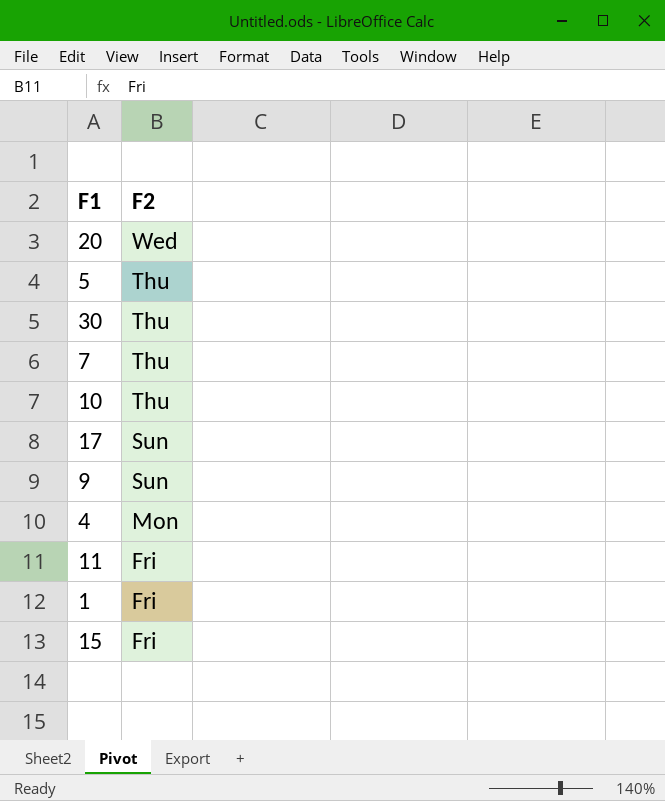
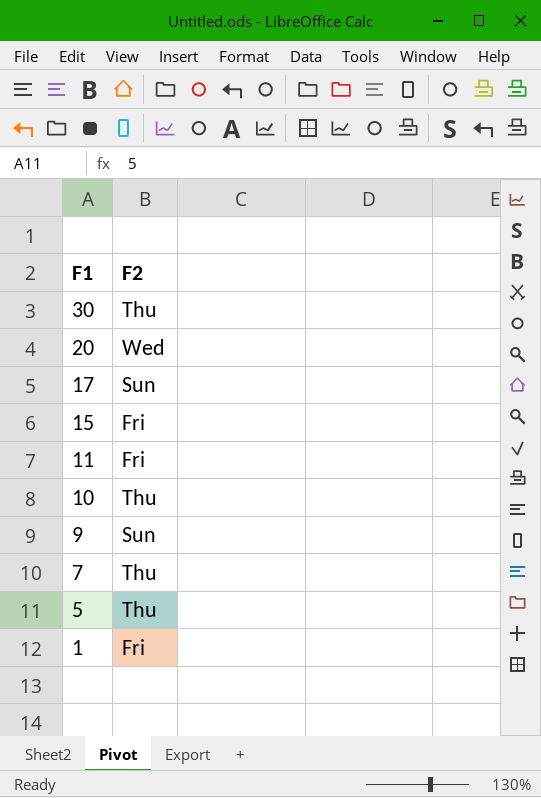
row order: F2 descending -> F1 descending
row 4: Mon -> none

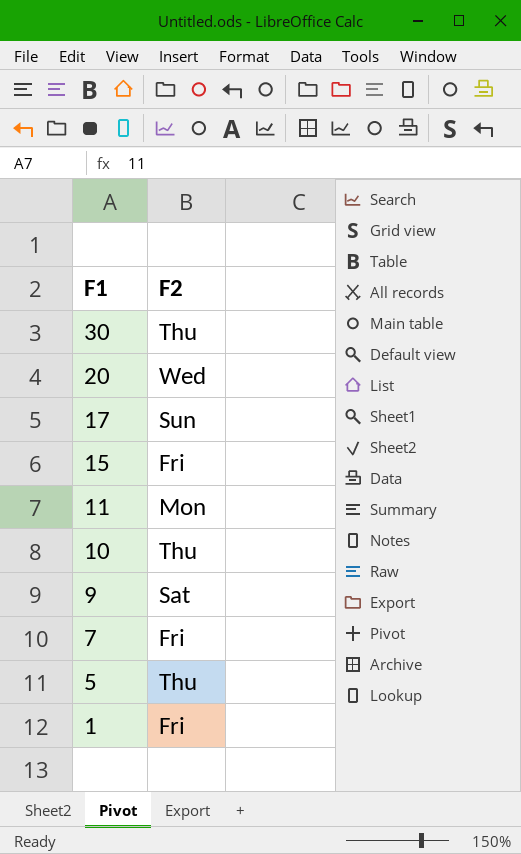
11 | F2: Fri -> Mon
9 | F2: Sun -> Sat
7 | F2: Thu -> Fri

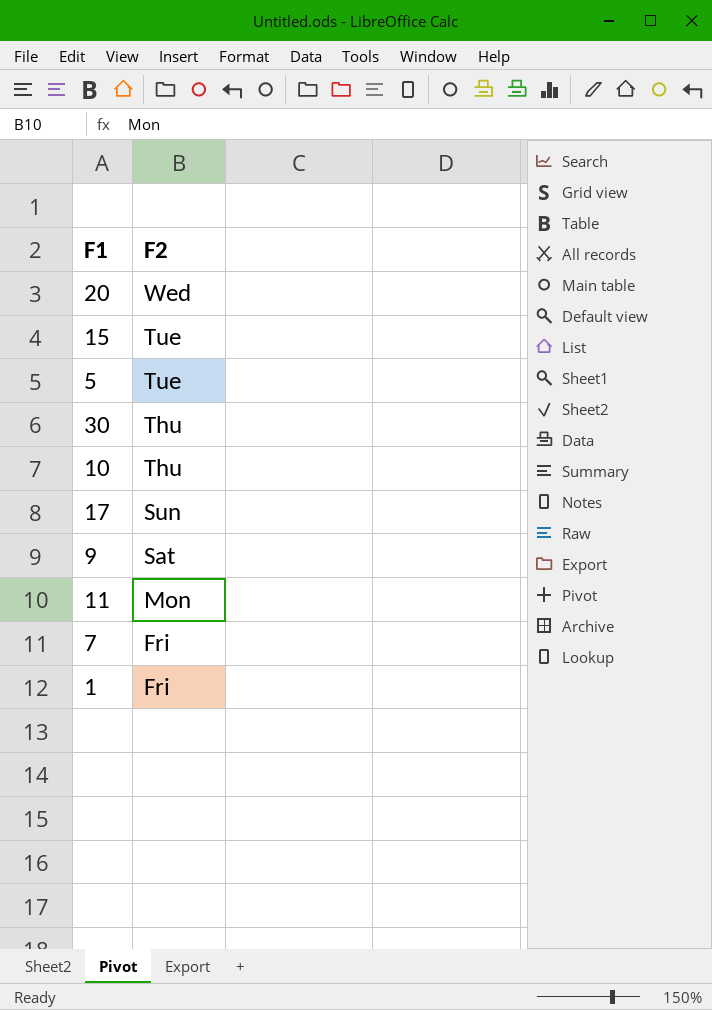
row order: F1 descending -> F2 descending
15 | F2: Fri -> Tue
5 | F2: Thu -> Tue

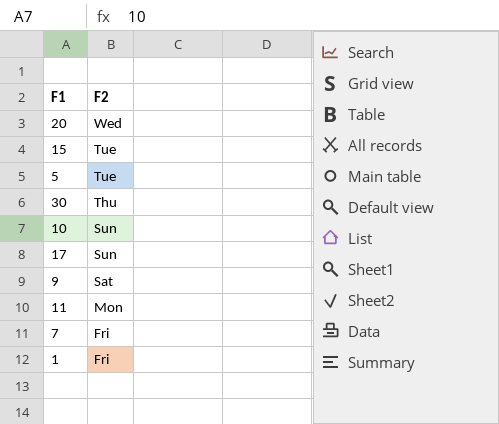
10 | F2: Thu -> Sun

